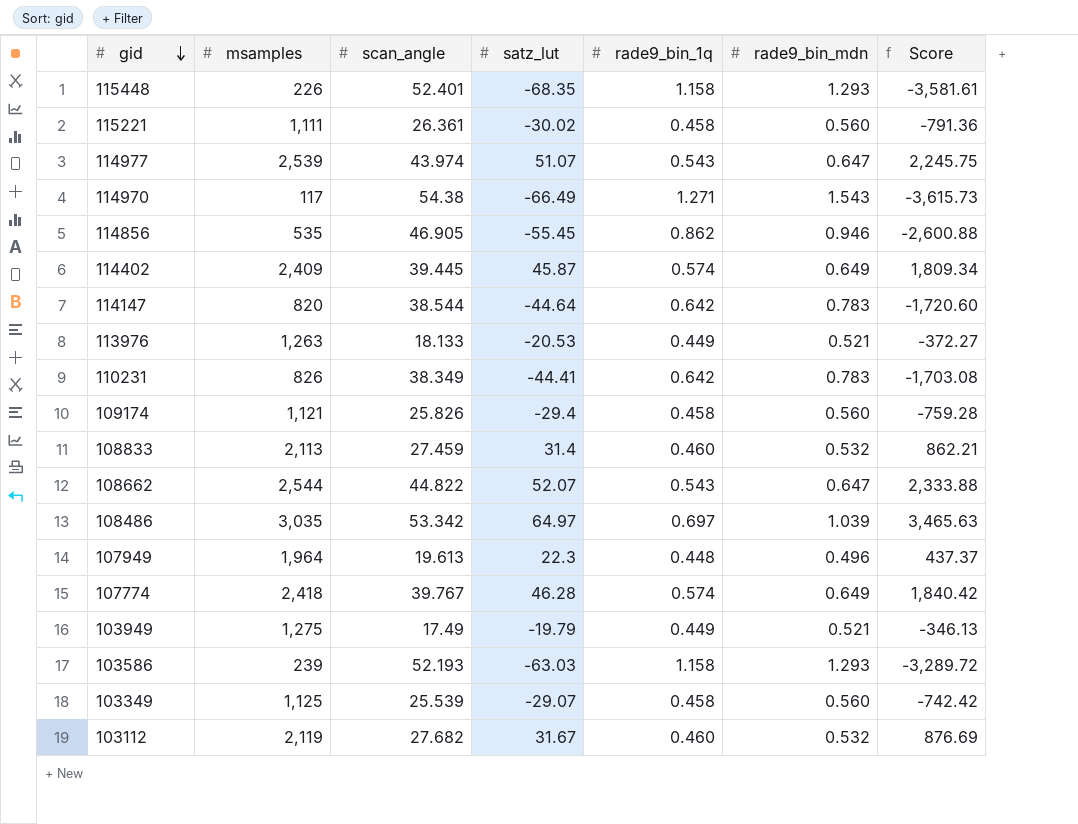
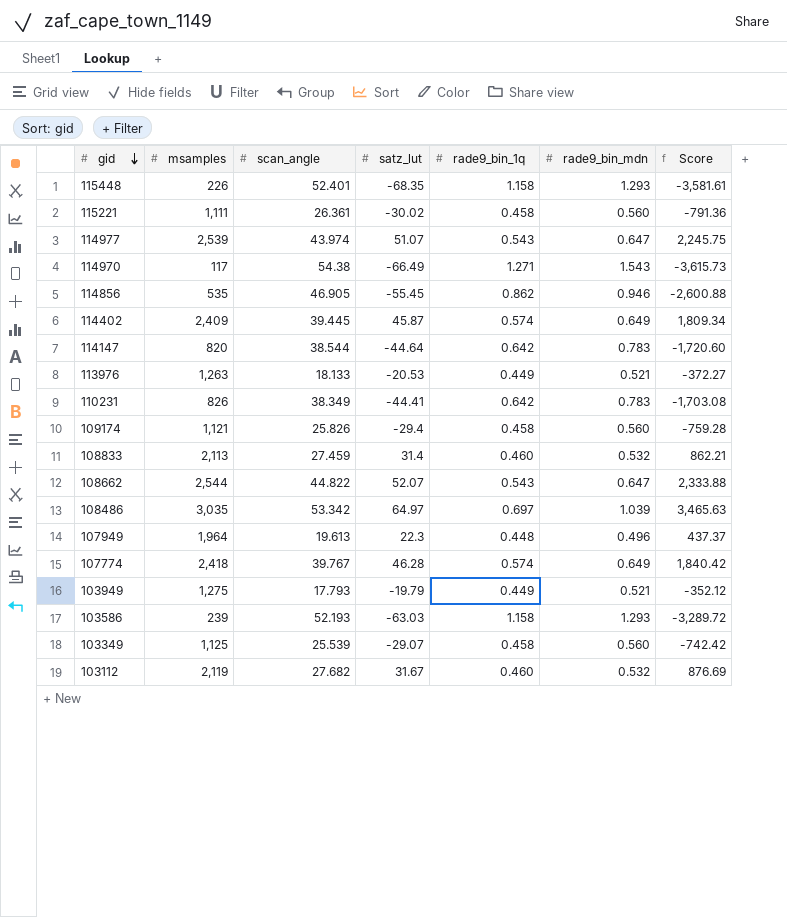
103949 | scan_angle: 17.49 -> 17.793
103949 | Score: -346.13 -> -352.12

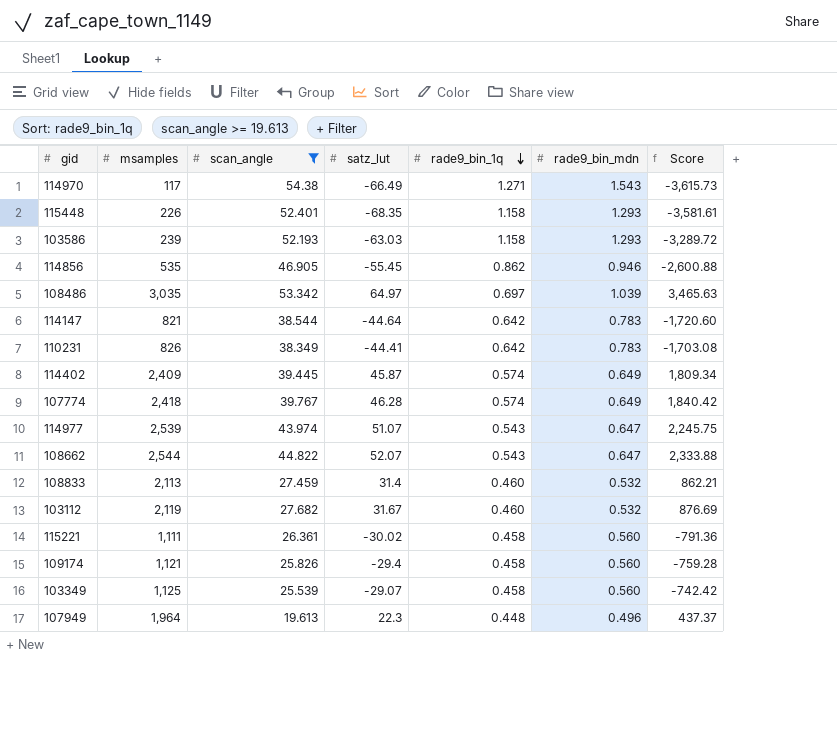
filter: none -> scan_angle >= 19.613
row order: gid descending -> rade9_bin_1q descending
114147 | msamples: 820 -> 821

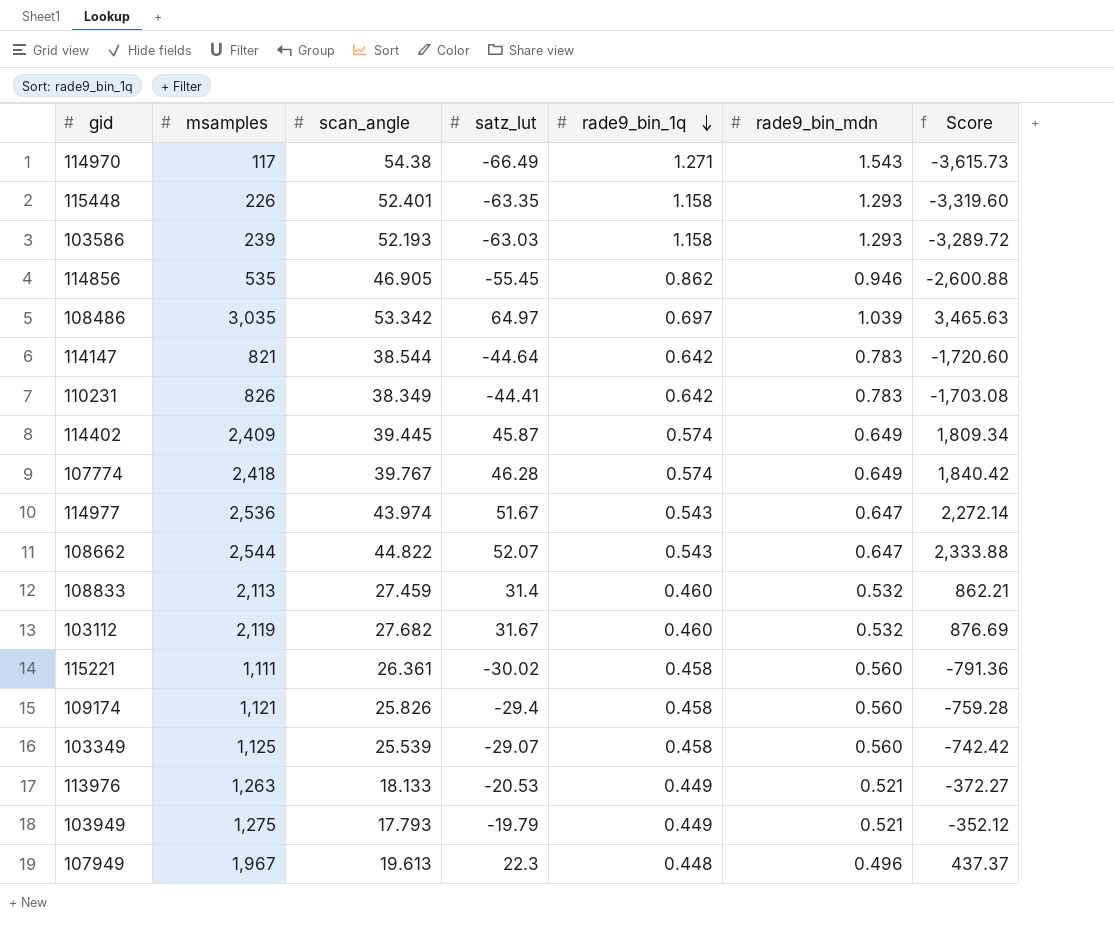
filter: scan_angle >= 19.613 -> none
115448 | satz_lut: -68.35 -> -63.35
115448 | Score: -3,581.61 -> -3,319.60
114977 | msamples: 2,539 -> 2,536
114977 | satz_lut: 51.07 -> 51.67
114977 | Score: 2,245.75 -> 2,272.14
107949 | msamples: 1,964 -> 1,967

